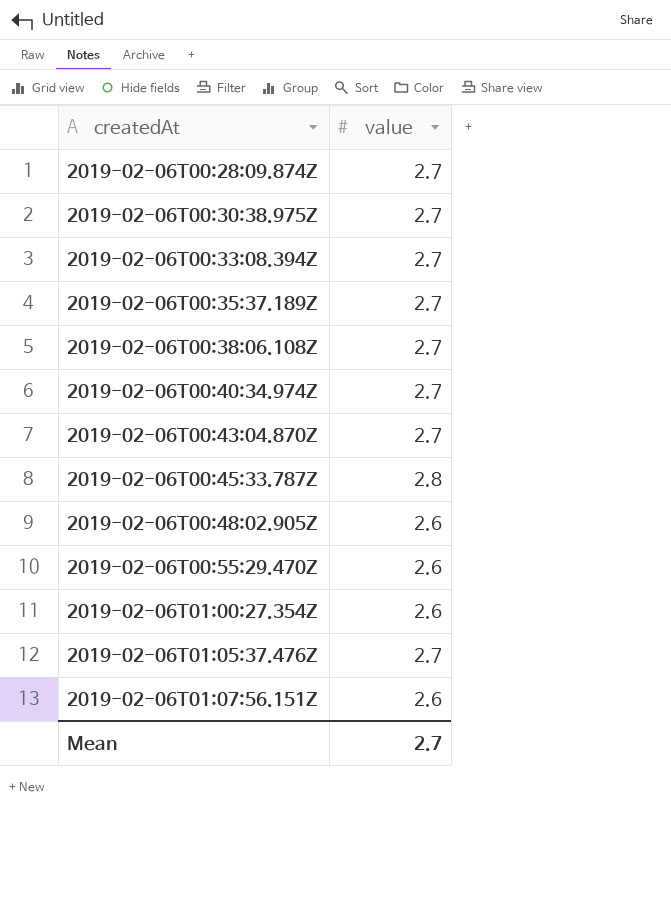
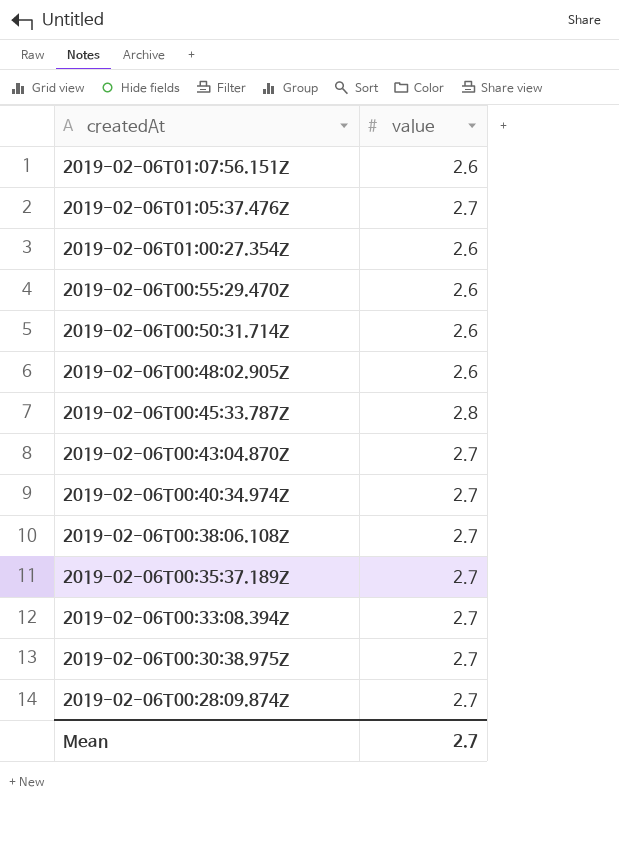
row order: createdAt ascending -> createdAt descending
row 2019-02-06T00:50:31.714Z: none -> 2.6

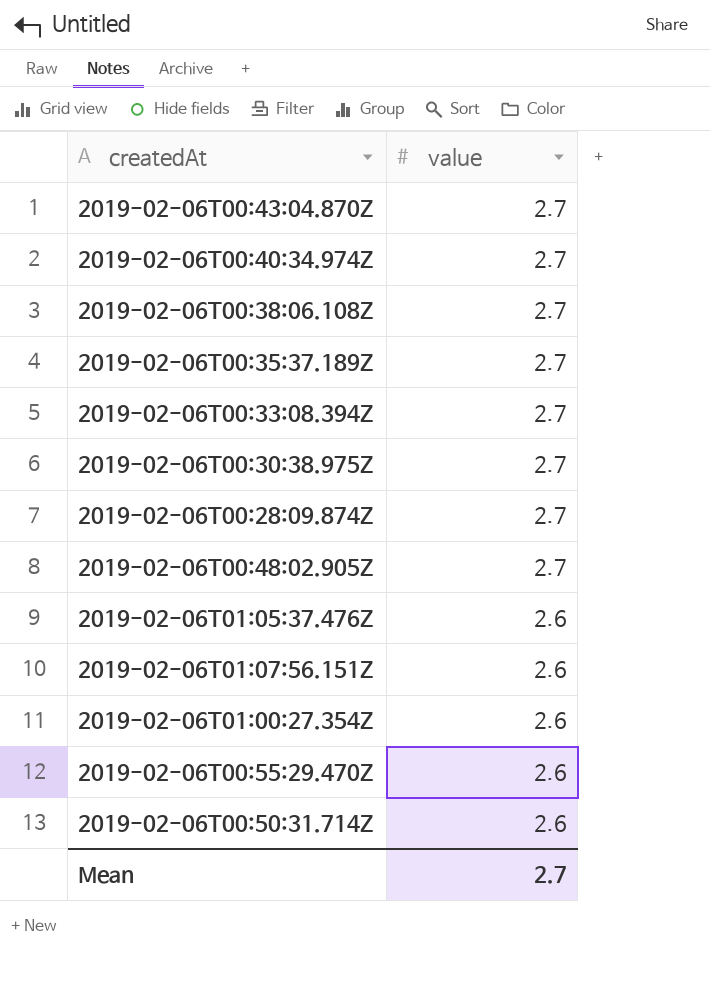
row order: createdAt descending -> value descending
row 2019-02-06T00:45:33.787Z: 2.8 -> none
2019-02-06T00:48:02.905Z | value: 2.6 -> 2.7
2019-02-06T01:05:37.476Z | value: 2.7 -> 2.6

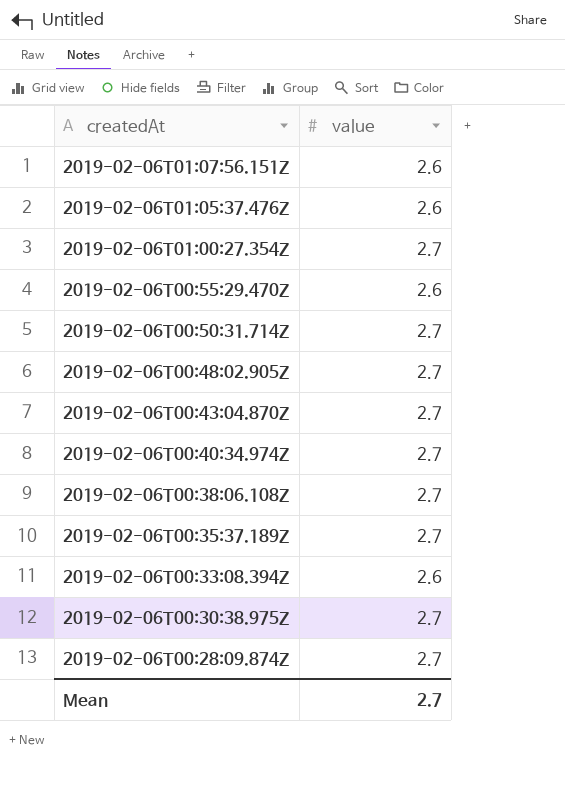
row order: value descending -> createdAt descending
2019-02-06T01:00:27.354Z | value: 2.6 -> 2.7
2019-02-06T00:50:31.714Z | value: 2.6 -> 2.7
2019-02-06T00:33:08.394Z | value: 2.7 -> 2.6

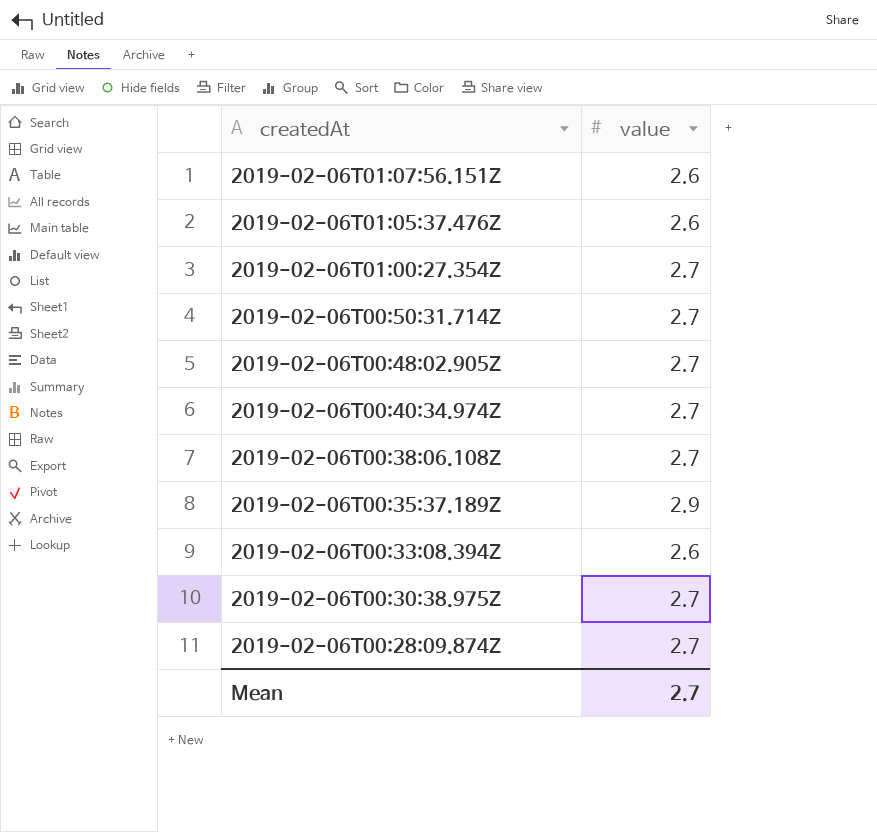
row 2019-02-06T00:55:29.470Z: 2.6 -> none
row 2019-02-06T00:43:04.870Z: 2.7 -> none
2019-02-06T00:35:37.189Z | value: 2.7 -> 2.9

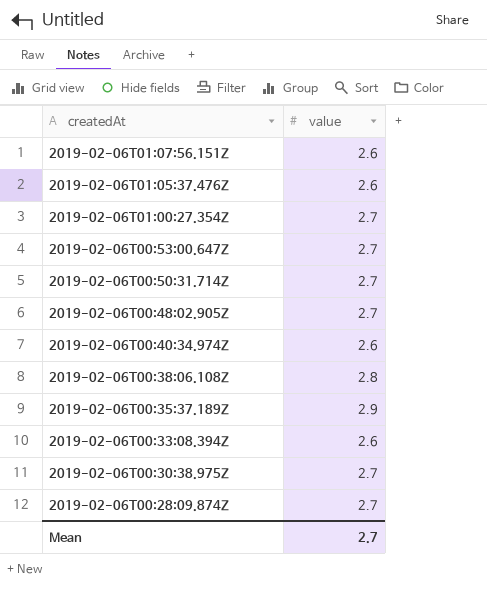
row 2019-02-06T00:53:00.647Z: none -> 2.7
2019-02-06T00:40:34.974Z | value: 2.7 -> 2.6
2019-02-06T00:38:06.108Z | value: 2.7 -> 2.8

